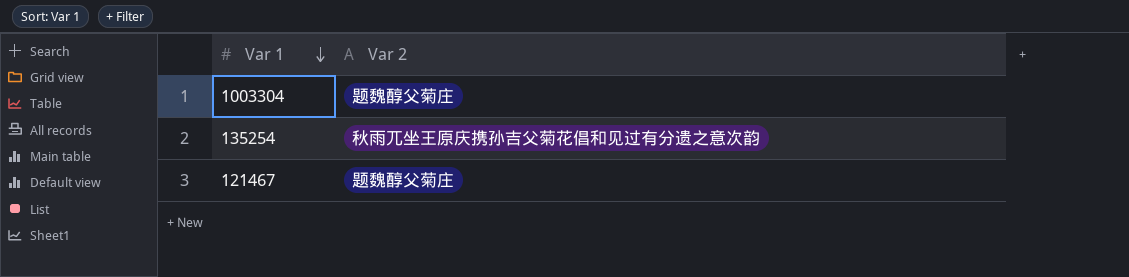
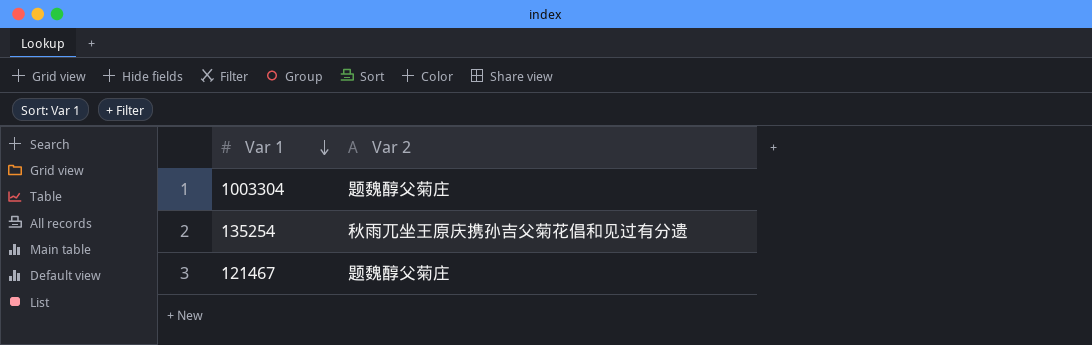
135254 | Var 2: 秋雨兀坐王原庆携孙吉父菊花倡和见过有分遗之意次韵 -> 秋雨兀坐王原庆携孙吉父菊花倡和见过有分遗

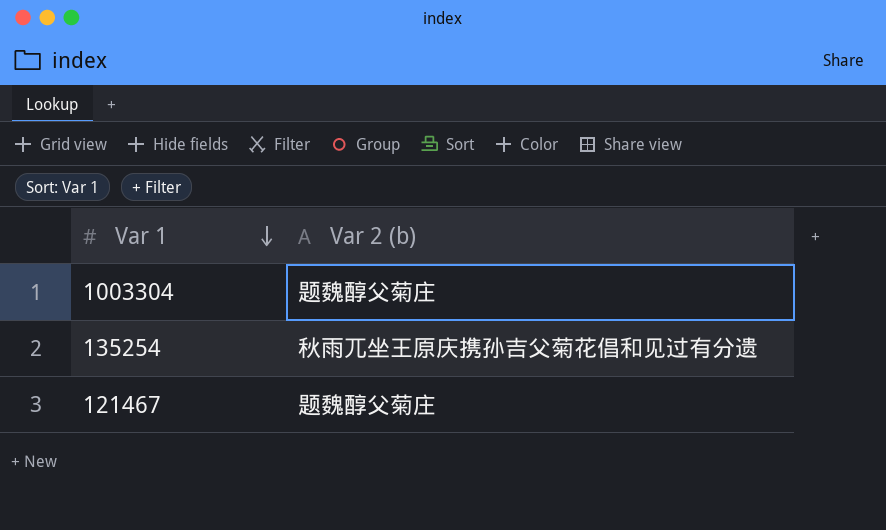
column name: Var 2 -> Var 2 (b)

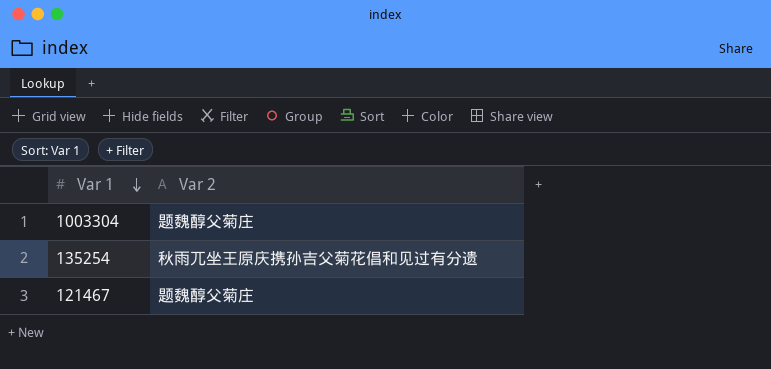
column name: Var 2 (b) -> Var 2

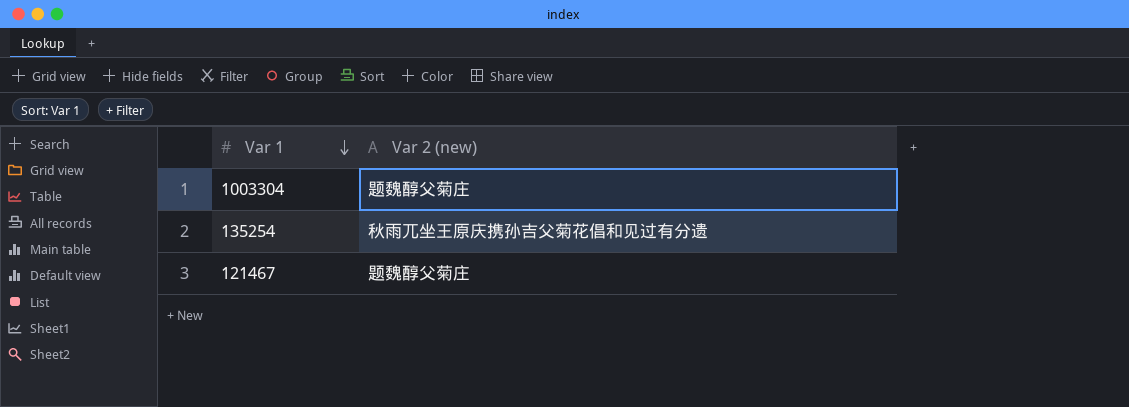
column name: Var 2 -> Var 2 (new)

